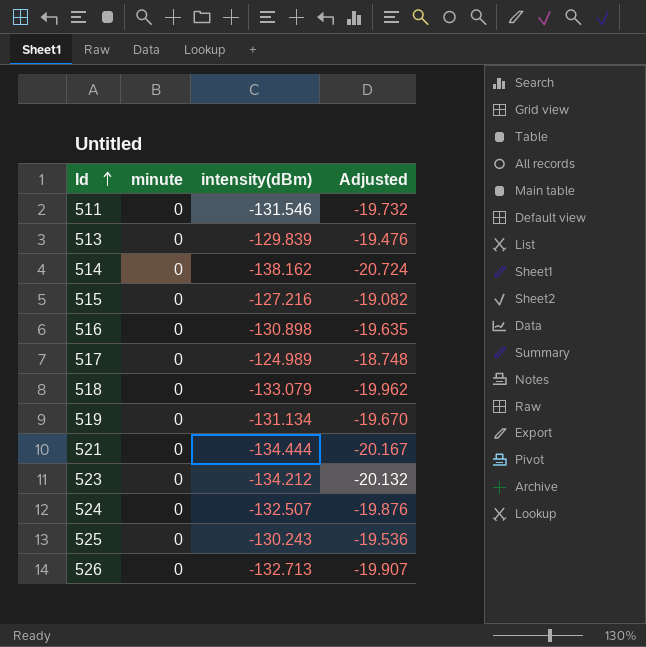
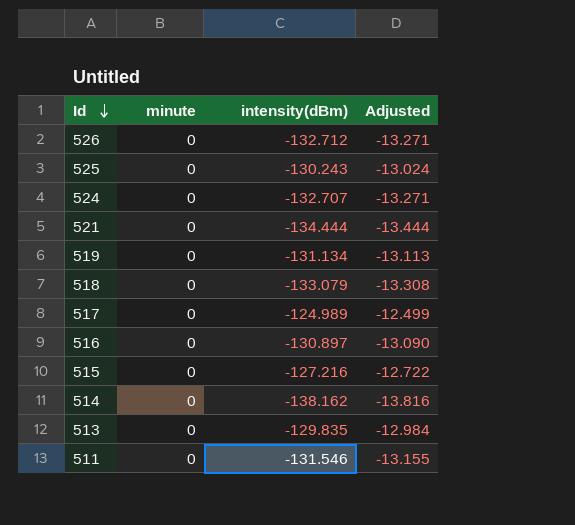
row order: Id ascending -> Id descending
column Adjusted | formula: [intensity(dBm)] * 0.15 -> [intensity(dBm)] * 0.1
row 523: 0 | -134.212 | -20.132 -> none
526 | intensity(dBm): -132.713 -> -132.712
524 | intensity(dBm): -132.507 -> -132.707
516 | intensity(dBm): -130.898 -> -130.897
513 | intensity(dBm): -129.839 -> -129.835

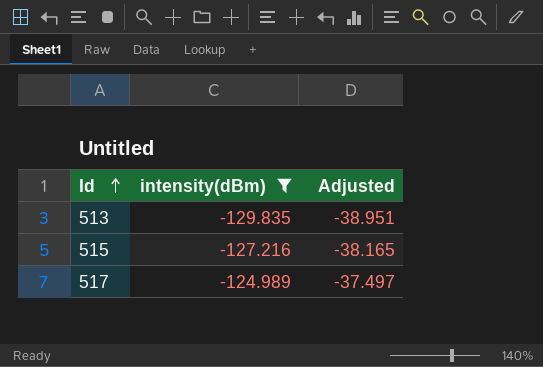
filter: none -> intensity(dBm) >= -129.835
row order: Id descending -> Id ascending
column minute | position: 2 -> none
column Adjusted | formula: [intensity(dBm)] * 0.1 -> [intensity(dBm)] * 0.3

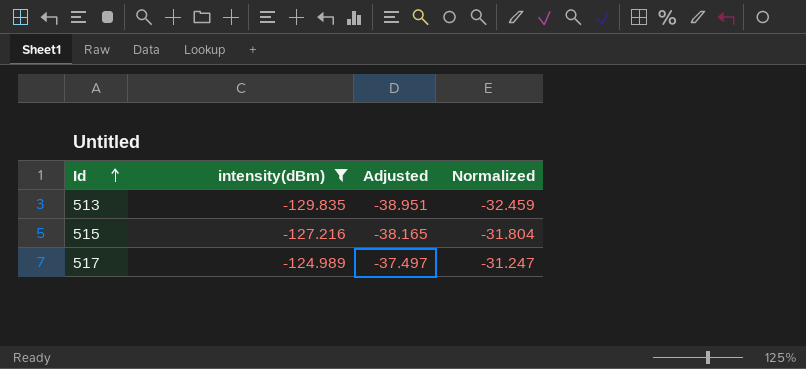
column Normalized | formula: none -> [intensity(dBm)] * 0.25

